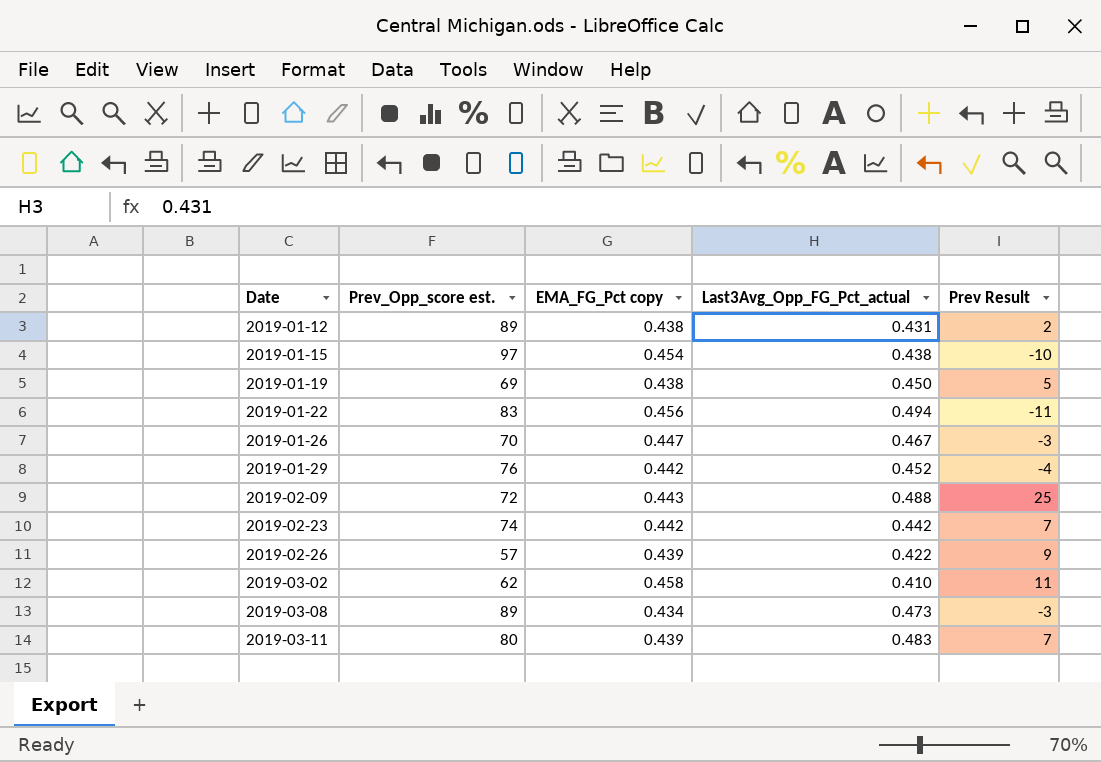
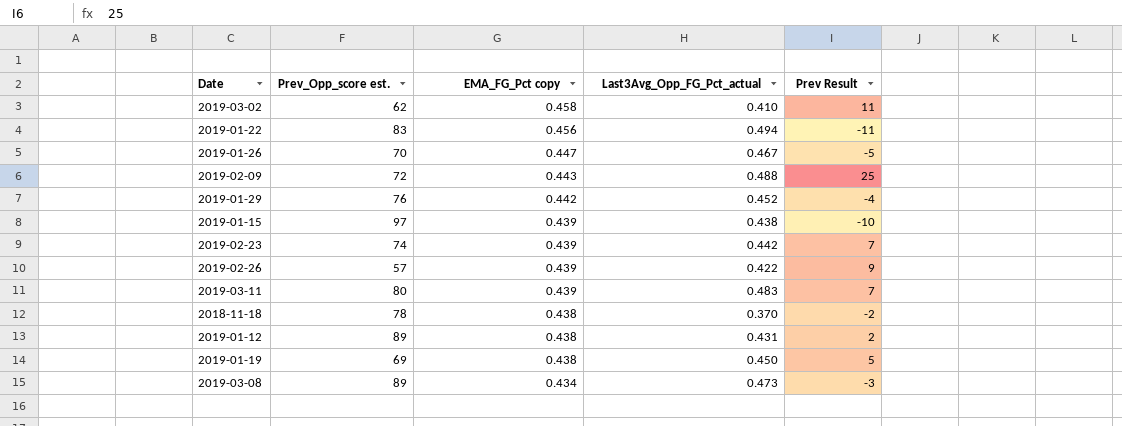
row order: Date ascending -> EMA_FG_Pct copy descending
2019-01-26 | Prev Result: -3 -> -5
2019-01-15 | EMA_FG_Pct copy: 0.454 -> 0.439
2019-02-23 | EMA_FG_Pct copy: 0.442 -> 0.439
row 2018-11-18: none -> 78 | 0.438 | 0.370 | -2

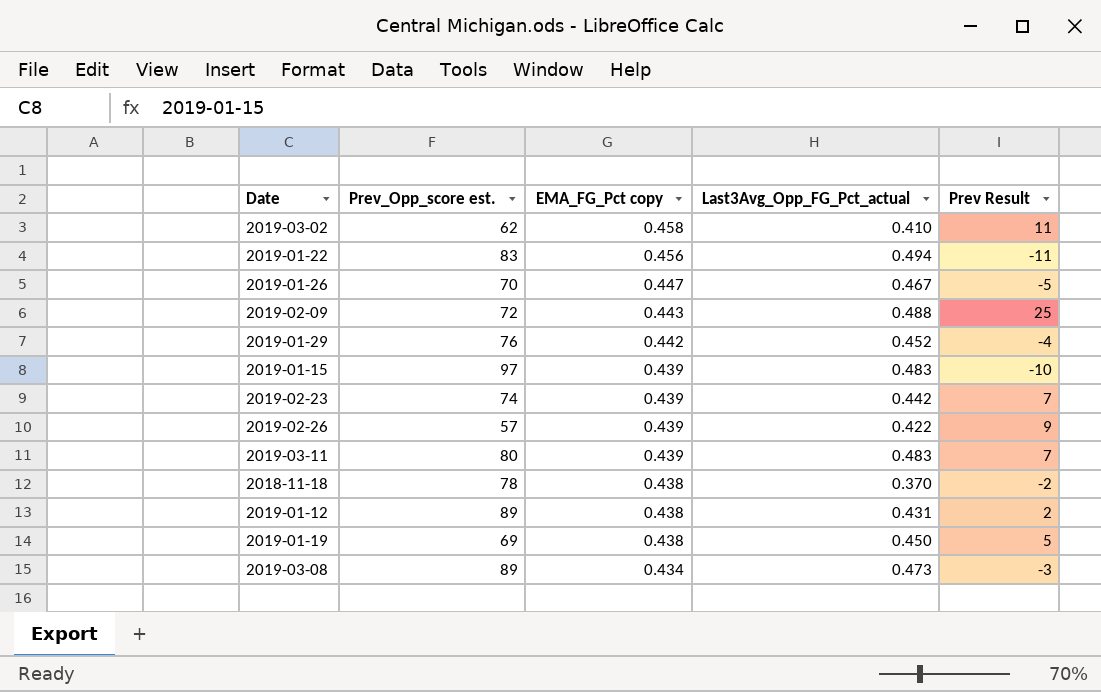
2019-01-15 | Last3Avg_Opp_FG_Pct_actual: 0.438 -> 0.483

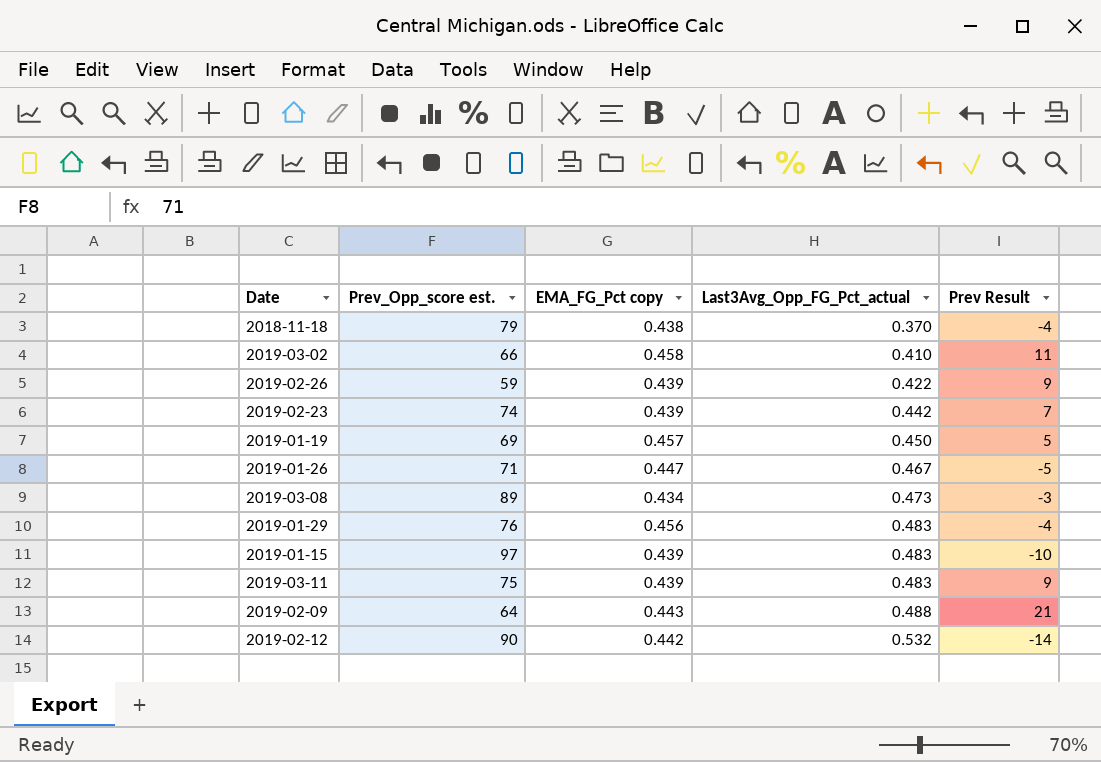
row order: EMA_FG_Pct copy descending -> Last3Avg_Opp_FG_Pct_actual ascending
row 2019-01-22: 83 | 0.456 | 0.494 | -11 -> none
row 2019-01-12: 89 | 0.438 | 0.431 | 2 -> none
2018-11-18 | Prev_Opp_score est.: 78 -> 79
2018-11-18 | Prev Result: -2 -> -4
2019-03-02 | Prev_Opp_score est.: 62 -> 66
2019-02-26 | Prev_Opp_score est.: 57 -> 59
2019-01-19 | EMA_FG_Pct copy: 0.438 -> 0.457
2019-01-26 | Prev_Opp_score est.: 70 -> 71
2019-01-29 | EMA_FG_Pct copy: 0.442 -> 0.456
2019-01-29 | Last3Avg_Opp_FG_Pct_actual: 0.452 -> 0.483
2019-03-11 | Prev_Opp_score est.: 80 -> 75
2019-03-11 | Prev Result: 7 -> 9
2019-02-09 | Prev_Opp_score est.: 72 -> 64
2019-02-09 | Prev Result: 25 -> 21
row 2019-02-12: none -> 90 | 0.442 | 0.532 | -14

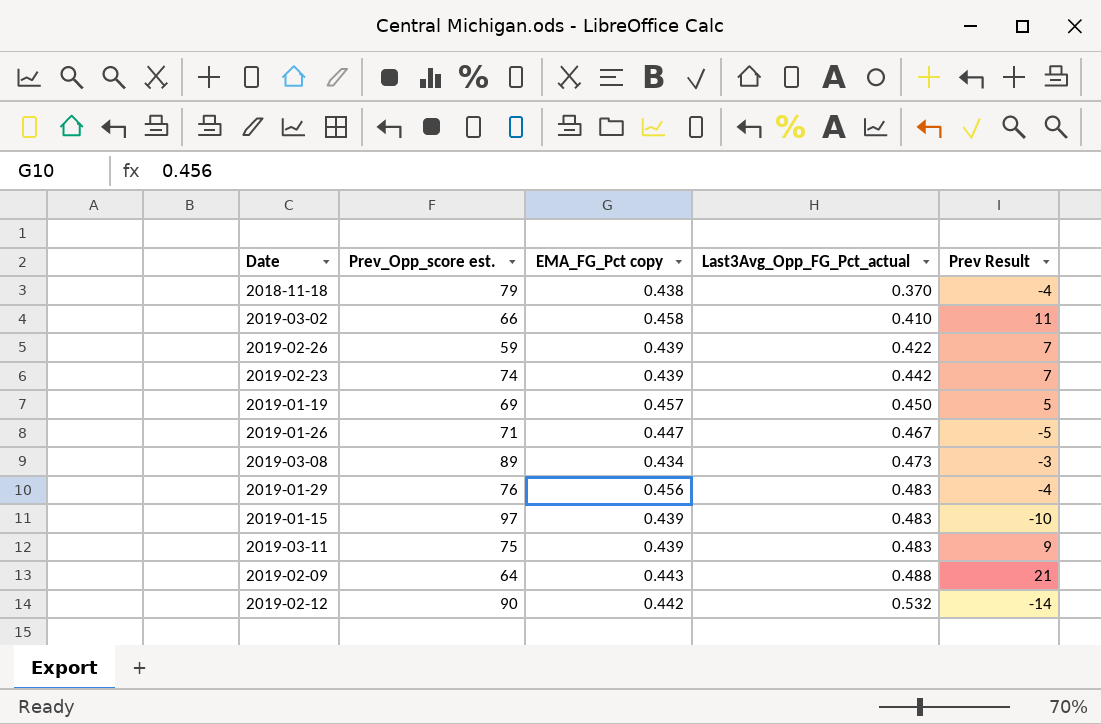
2019-02-26 | Prev Result: 9 -> 7

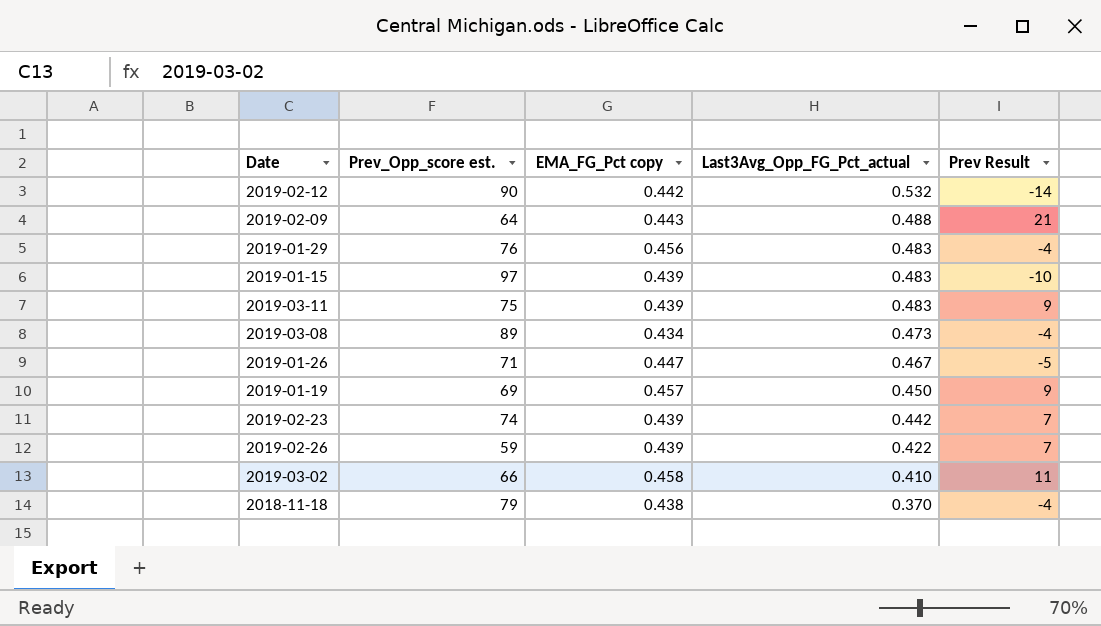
row order: Last3Avg_Opp_FG_Pct_actual ascending -> Last3Avg_Opp_FG_Pct_actual descending
2019-03-08 | Prev Result: -3 -> -4
2019-01-19 | Prev Result: 5 -> 9

